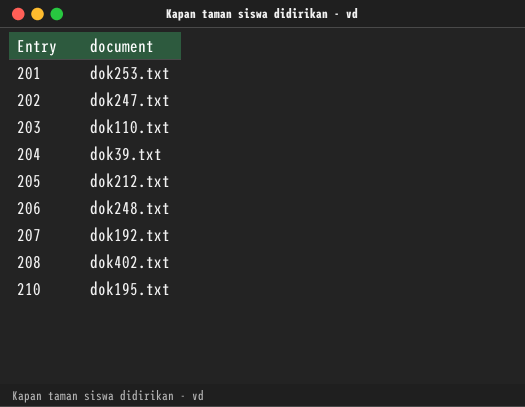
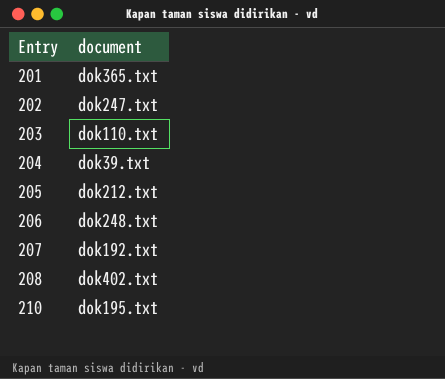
201 | document: dok253.txt -> dok365.txt

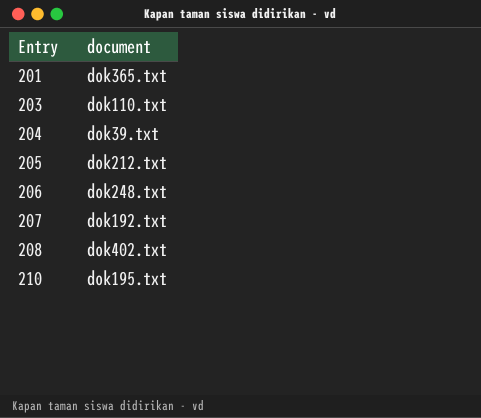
row 202: dok247.txt -> none

